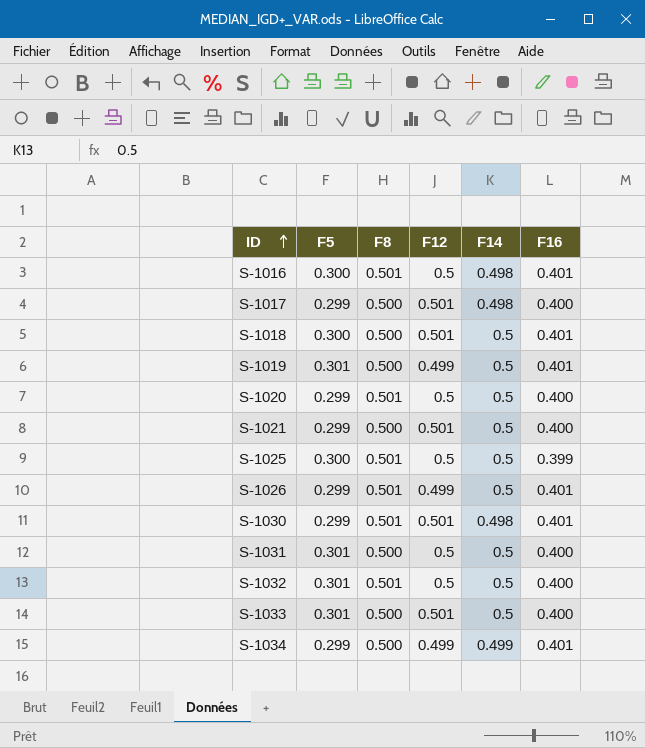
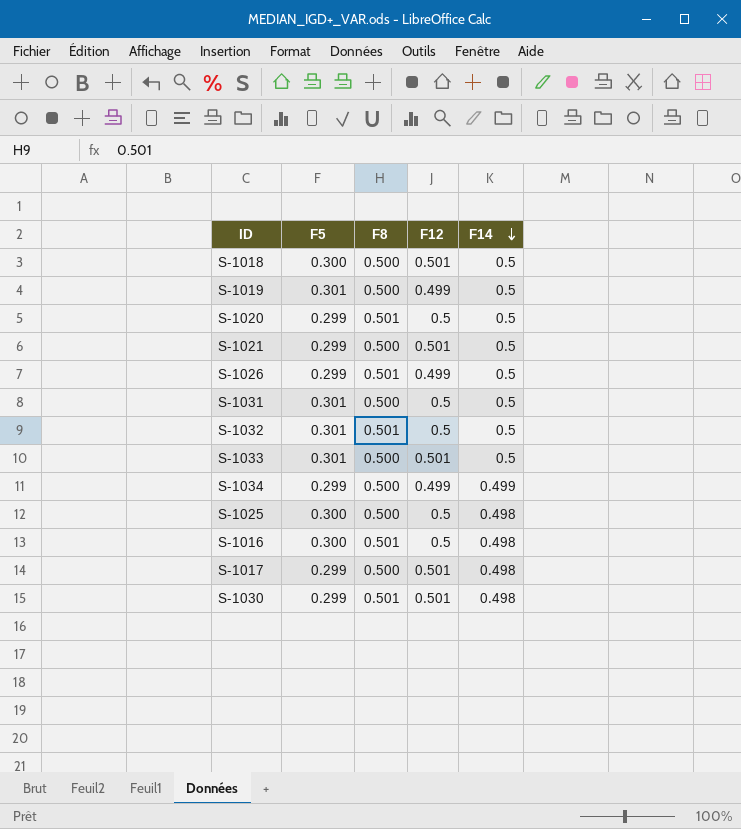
row order: ID ascending -> F14 descending
column F16 | position: 6 -> none
S-1025 | F8: 0.501 -> 0.500
S-1025 | F14: 0.5 -> 0.498

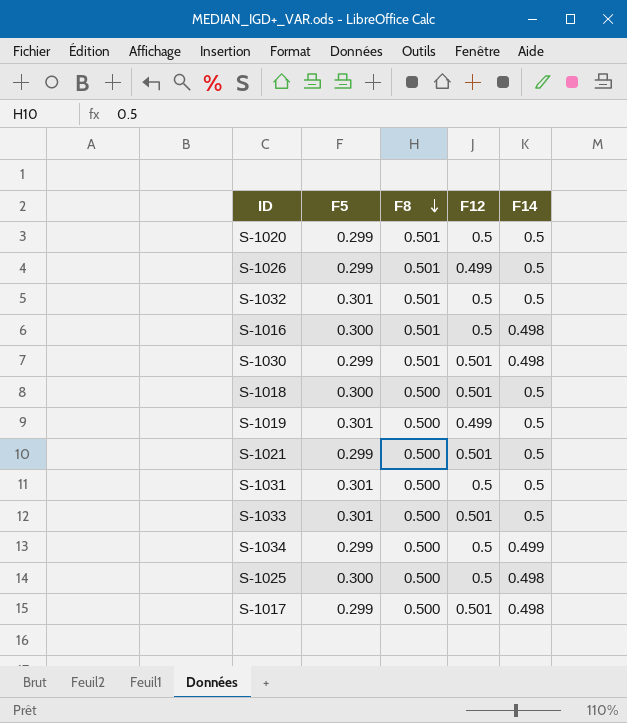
row order: F14 descending -> F8 descending
S-1034 | F12: 0.499 -> 0.5

